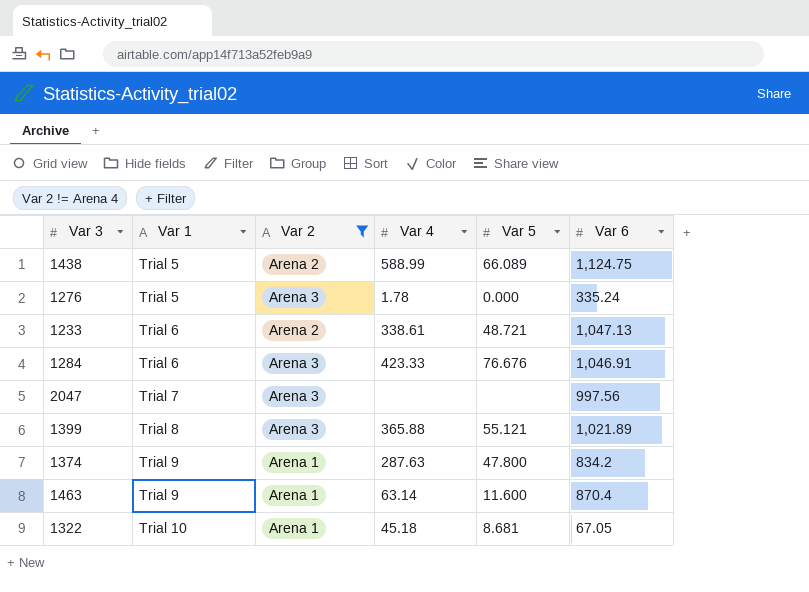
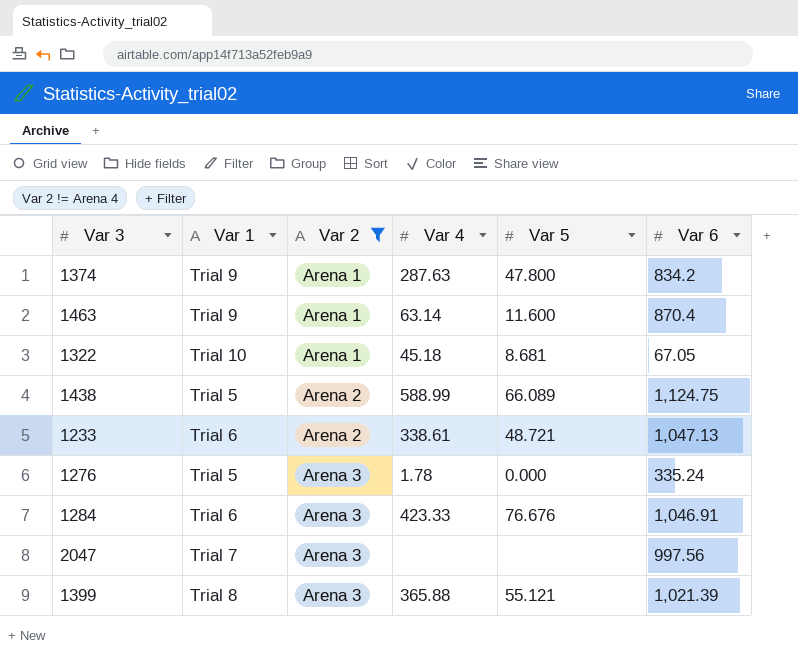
row order: Var 1 ascending -> Var 2 ascending
1399 | Var 6: 1,021.89 -> 1,021.39

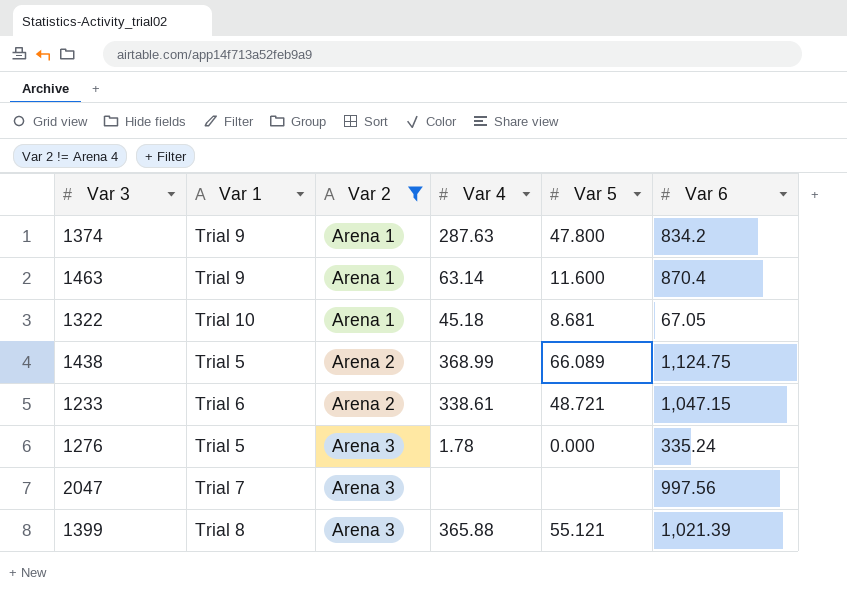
row 1284: Trial 6 | Arena 3 | 423.33 | 76.676 | 1,046.91 -> none
1438 | Var 4: 588.99 -> 368.99
1233 | Var 6: 1,047.13 -> 1,047.15

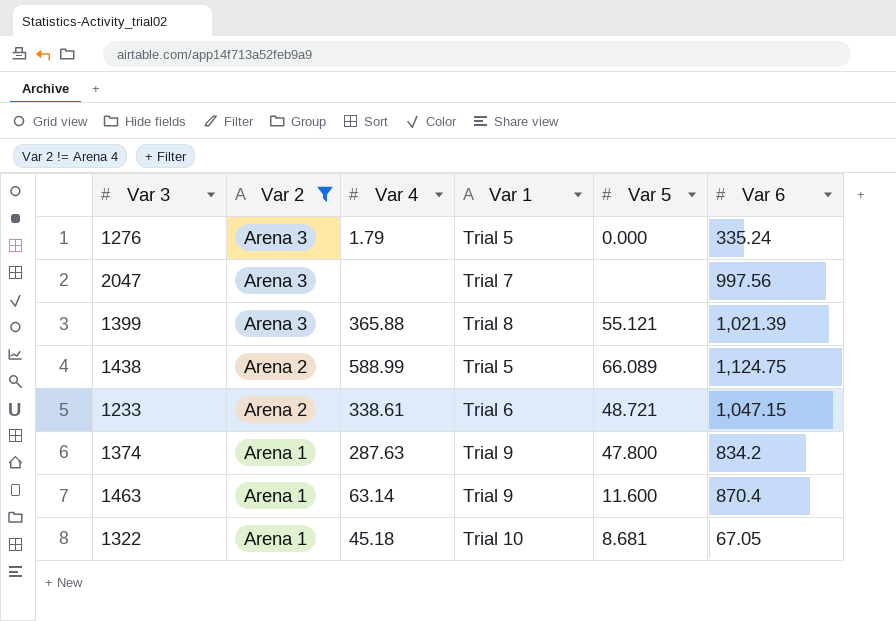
row order: Var 2 ascending -> Var 2 descending
column Var 1 | position: 2 -> 4
1276 | Var 4: 1.78 -> 1.79
1438 | Var 4: 368.99 -> 588.99

